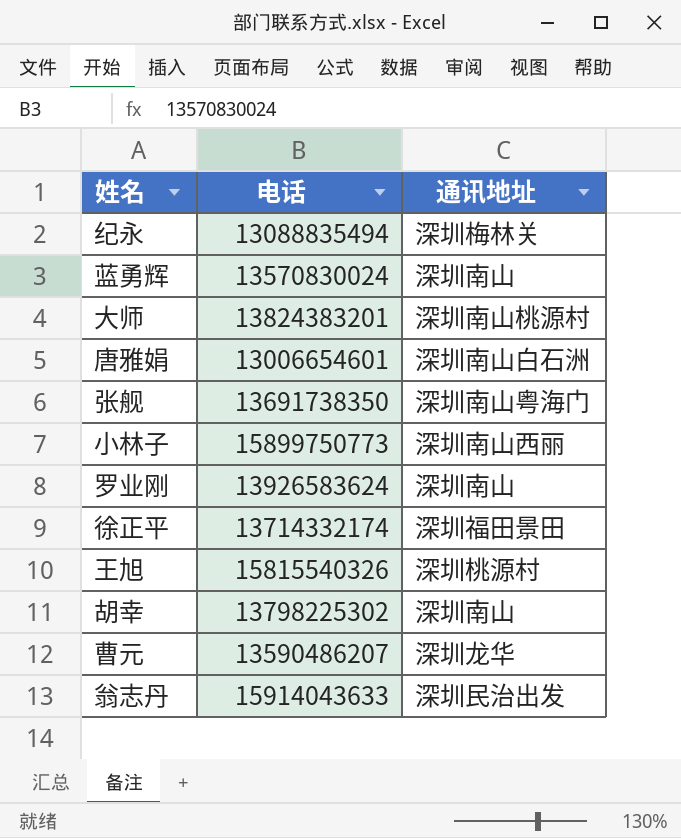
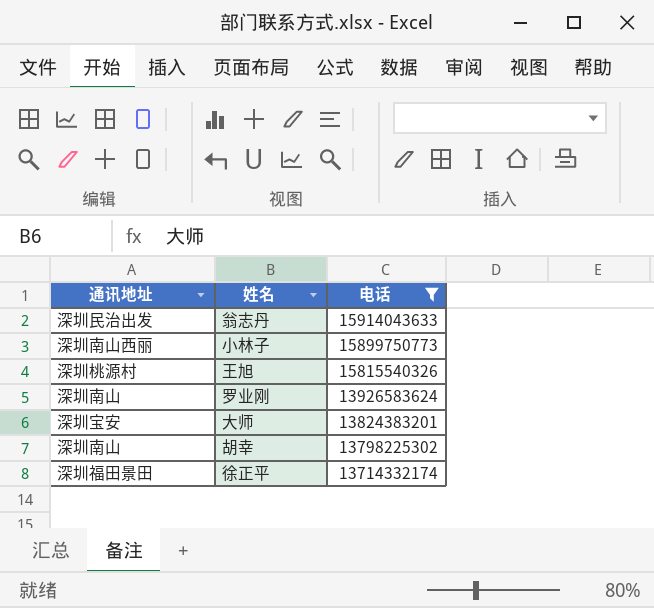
filter: none -> 电话 >= 13714332174
row order: none -> 电话 descending
column 通讯地址 | position: 3 -> 1
大师 | 通讯地址: 深圳南山桃源村 -> 深圳宝安

